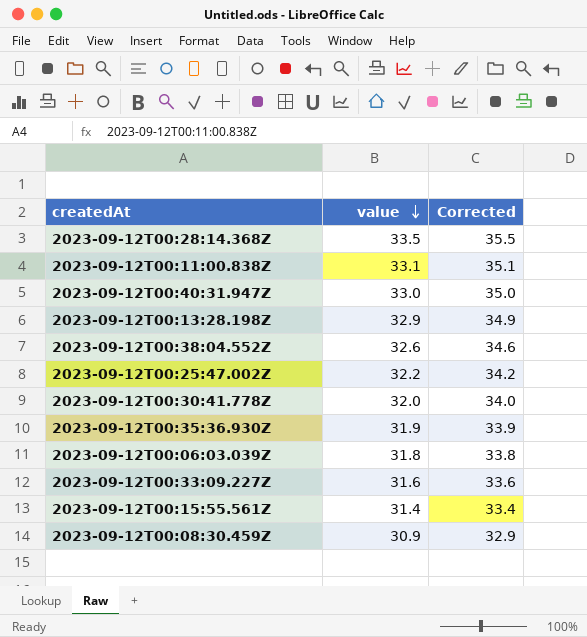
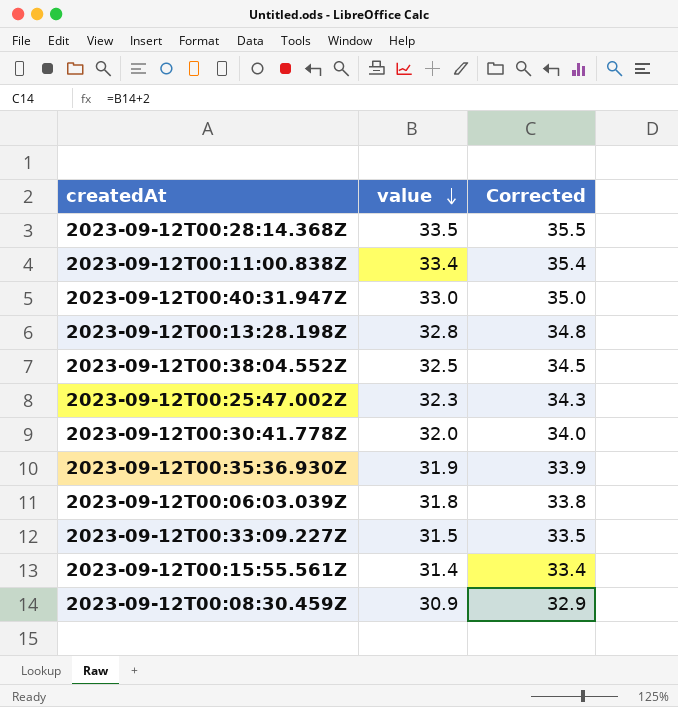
2023-09-12T00:11:00.838Z | value: 33.1 -> 33.4
2023-09-12T00:11:00.838Z | Corrected: 35.1 -> 35.4
2023-09-12T00:13:28.198Z | value: 32.9 -> 32.8
2023-09-12T00:13:28.198Z | Corrected: 34.9 -> 34.8
2023-09-12T00:38:04.552Z | value: 32.6 -> 32.5
2023-09-12T00:38:04.552Z | Corrected: 34.6 -> 34.5
2023-09-12T00:25:47.002Z | value: 32.2 -> 32.3
2023-09-12T00:25:47.002Z | Corrected: 34.2 -> 34.3
2023-09-12T00:33:09.227Z | value: 31.6 -> 31.5
2023-09-12T00:33:09.227Z | Corrected: 33.6 -> 33.5

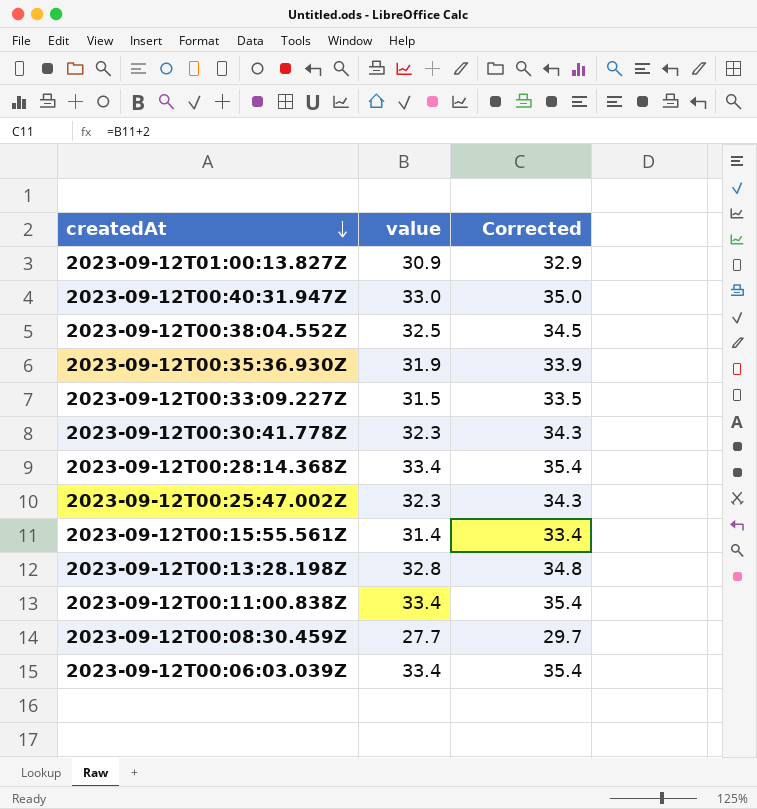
row order: value descending -> createdAt descending
row 2023-09-12T01:00:13.827Z: none -> 30.9 | 32.9
2023-09-12T00:30:41.778Z | value: 32.0 -> 32.3
2023-09-12T00:30:41.778Z | Corrected: 34.0 -> 34.3
2023-09-12T00:28:14.368Z | value: 33.5 -> 33.4
2023-09-12T00:28:14.368Z | Corrected: 35.5 -> 35.4
2023-09-12T00:08:30.459Z | value: 30.9 -> 27.7
2023-09-12T00:08:30.459Z | Corrected: 32.9 -> 29.7
2023-09-12T00:06:03.039Z | value: 31.8 -> 33.4
2023-09-12T00:06:03.039Z | Corrected: 33.8 -> 35.4

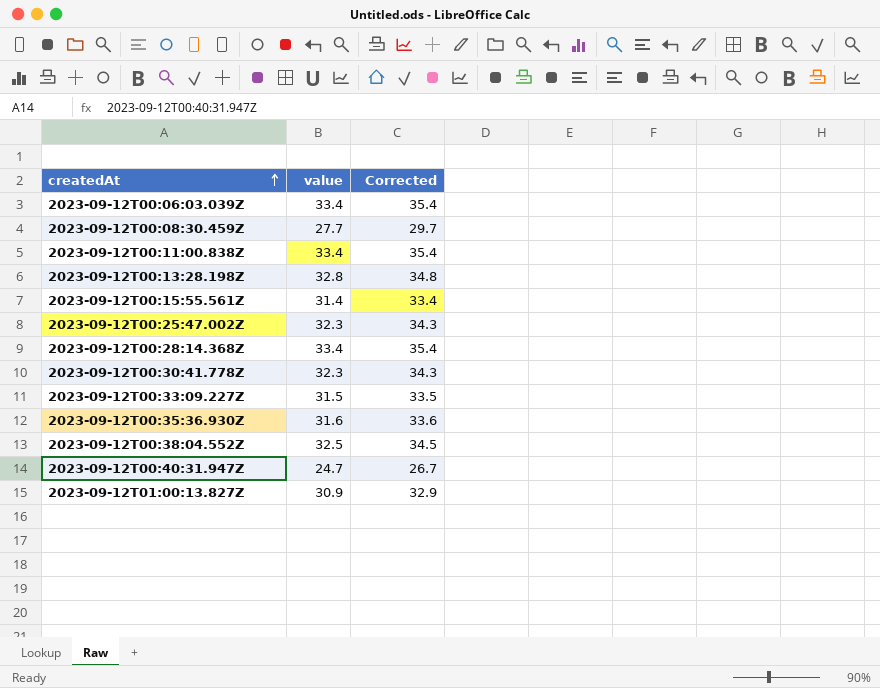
row order: createdAt descending -> createdAt ascending
2023-09-12T00:35:36.930Z | value: 31.9 -> 31.6
2023-09-12T00:35:36.930Z | Corrected: 33.9 -> 33.6
2023-09-12T00:40:31.947Z | value: 33.0 -> 24.7
2023-09-12T00:40:31.947Z | Corrected: 35.0 -> 26.7

